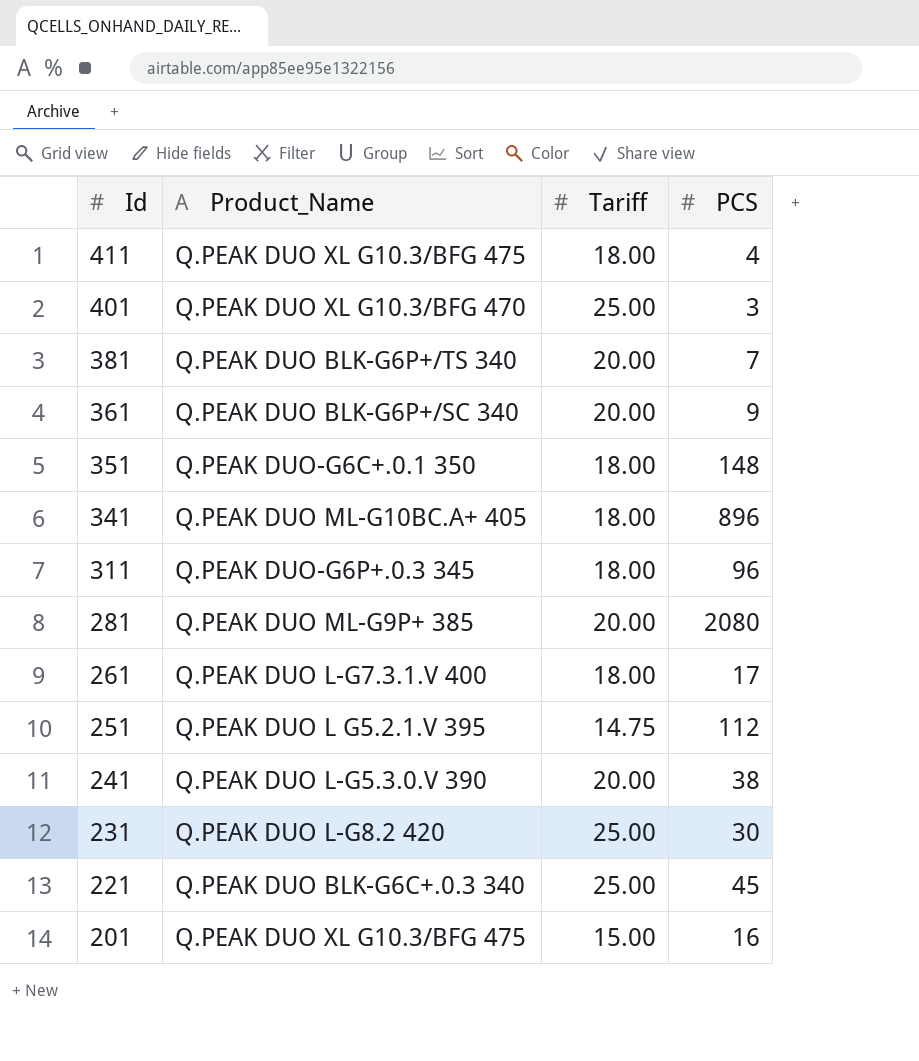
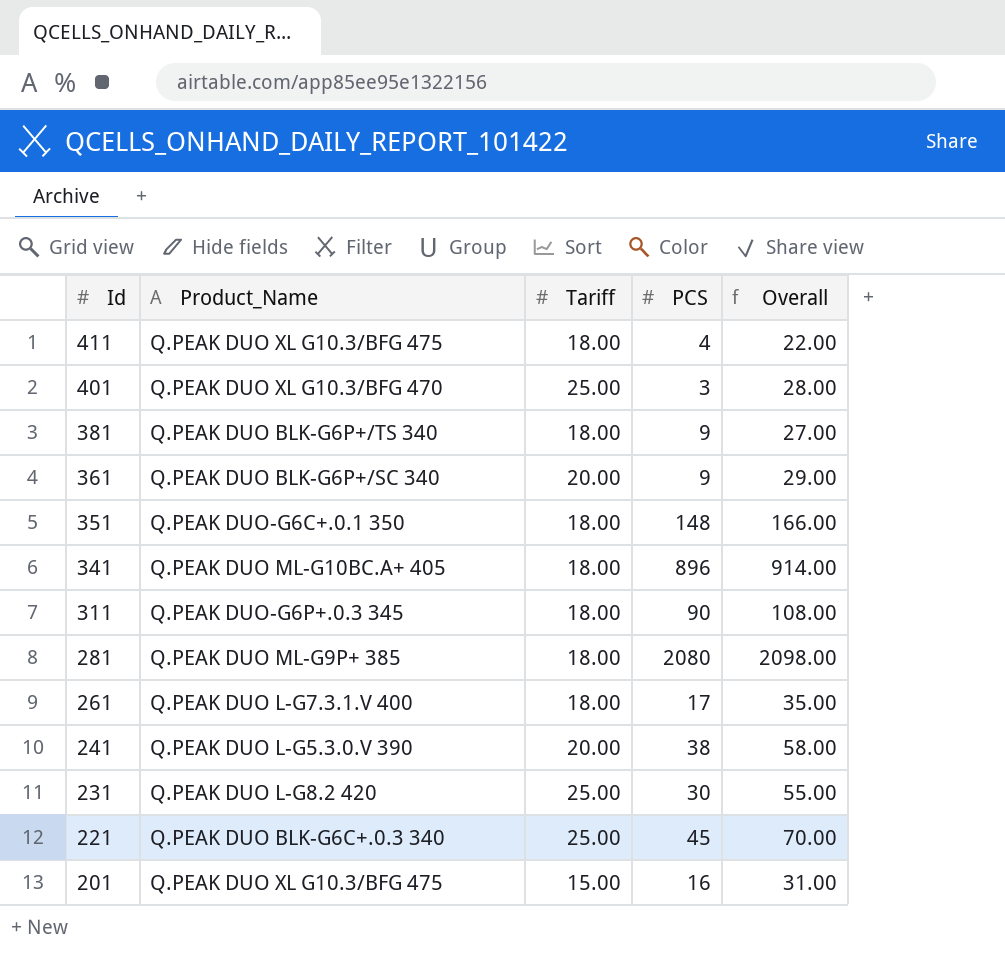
column Overall | formula: none -> [Tariff] + [PCS]
row 251: Q.PEAK DUO L G5.2.1.V 395 | 14.75 | 112 -> none
381 | Tariff: 20.00 -> 18.00
381 | PCS: 7 -> 9
311 | PCS: 96 -> 90
281 | Tariff: 20.00 -> 18.00

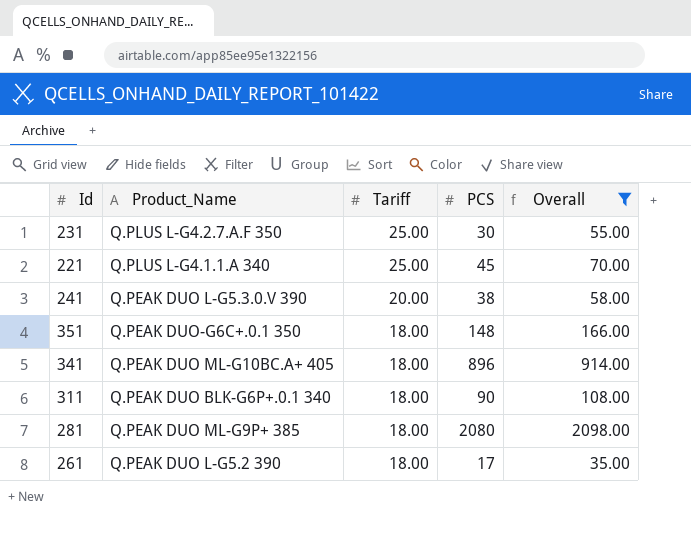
filter: none -> Overall >= 35.00
row order: Id descending -> Tariff descending
231 | Product_Name: Q.PEAK DUO L-G8.2 420 -> Q.PLUS L-G4.2.7.A.F 350
221 | Product_Name: Q.PEAK DUO BLK-G6C+.0.3 340 -> Q.PLUS L-G4.1.1.A 340
311 | Product_Name: Q.PEAK DUO-G6P+.0.3 345 -> Q.PEAK DUO BLK-G6P+.0.1 340
261 | Product_Name: Q.PEAK DUO L-G7.3.1.V 400 -> Q.PEAK DUO L-G5.2 390

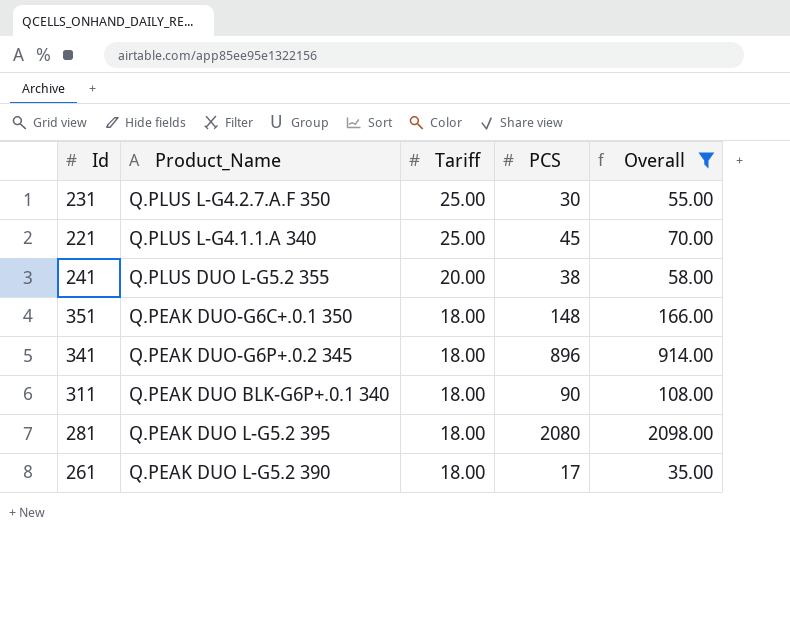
241 | Product_Name: Q.PEAK DUO L-G5.3.0.V 390 -> Q.PLUS DUO L-G5.2 355
341 | Product_Name: Q.PEAK DUO ML-G10BC.A+ 405 -> Q.PEAK DUO-G6P+.0.2 345
281 | Product_Name: Q.PEAK DUO ML-G9P+ 385 -> Q.PEAK DUO L-G5.2 395

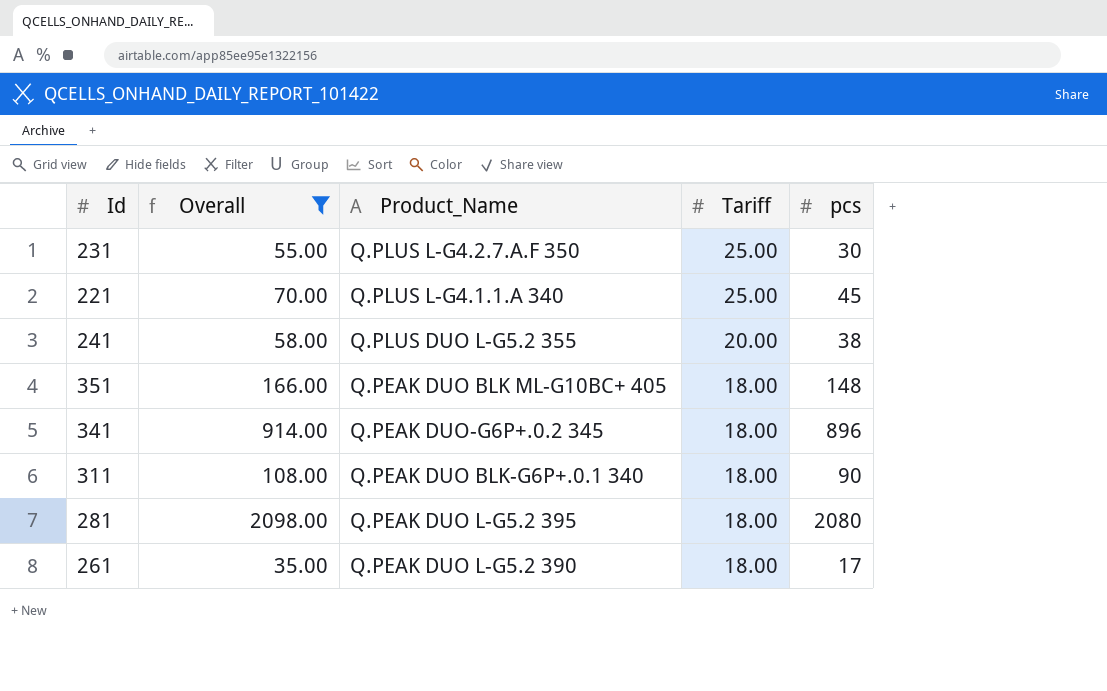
column Overall | position: 5 -> 2
column name: PCS -> pcs
351 | Product_Name: Q.PEAK DUO-G6C+.0.1 350 -> Q.PEAK DUO BLK ML-G10BC+ 405

